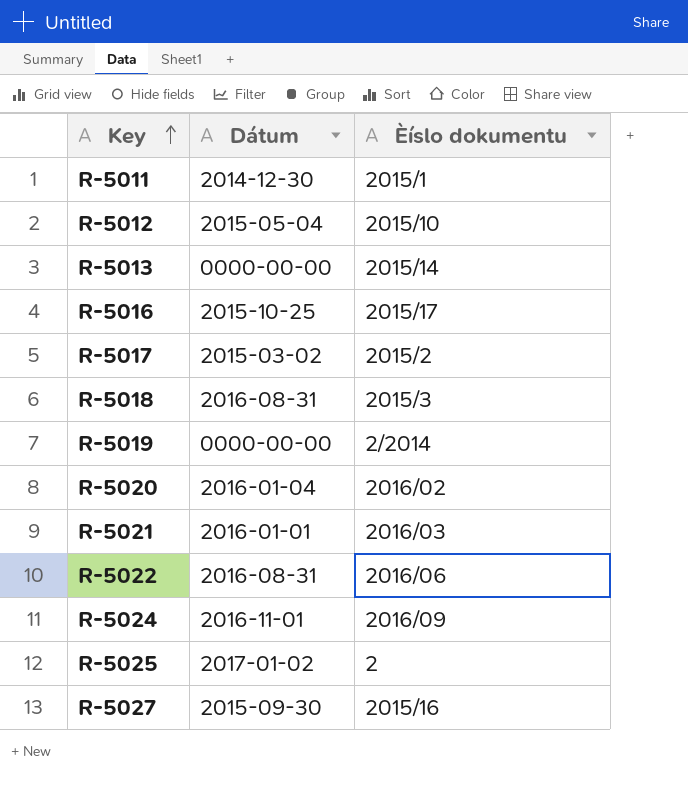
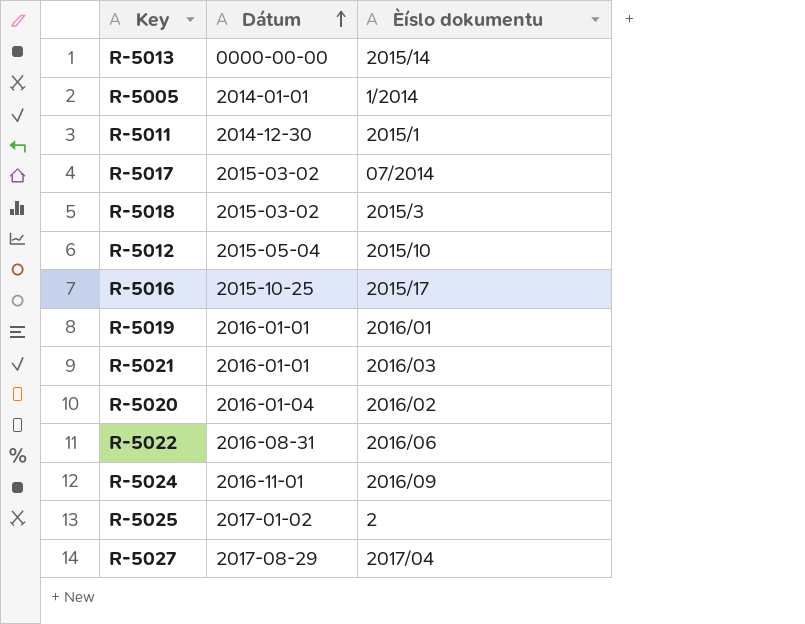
row order: Key ascending -> Dátum ascending
row R-5005: none -> 2014-01-01 | 1/2014
R-5017 | Èíslo dokumentu: 2015/2 -> 07/2014
R-5018 | Dátum: 2016-08-31 -> 2015-03-02
R-5019 | Dátum: 0000-00-00 -> 2016-01-01
R-5019 | Èíslo dokumentu: 2/2014 -> 2016/01
R-5027 | Dátum: 2015-09-30 -> 2017-08-29
R-5027 | Èíslo dokumentu: 2015/16 -> 2017/04

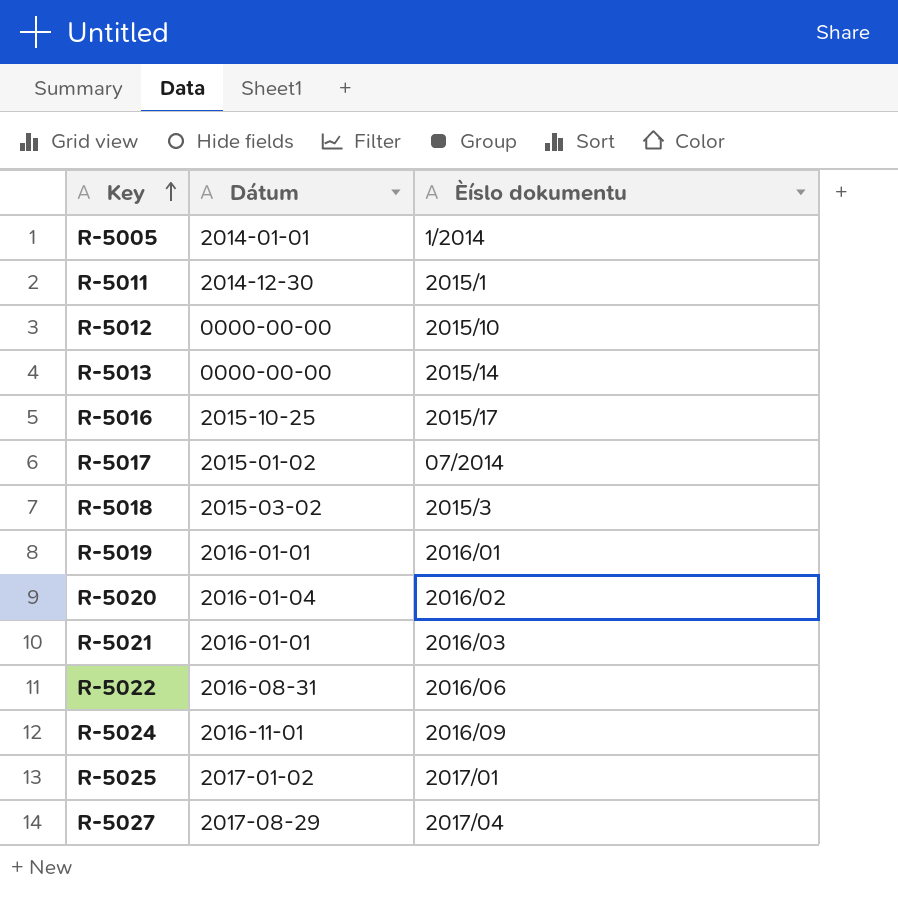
row order: Dátum ascending -> Key ascending
R-5012 | Dátum: 2015-05-04 -> 0000-00-00
R-5017 | Dátum: 2015-03-02 -> 2015-01-02
R-5025 | Èíslo dokumentu: 2 -> 2017/01

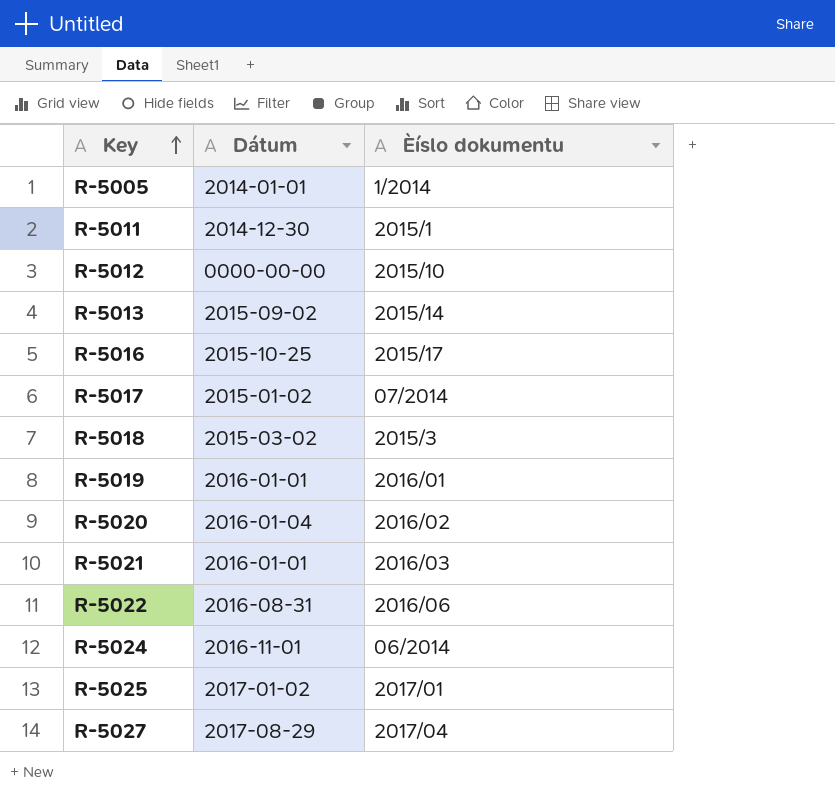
R-5013 | Dátum: 0000-00-00 -> 2015-09-02
R-5024 | Èíslo dokumentu: 2016/09 -> 06/2014

